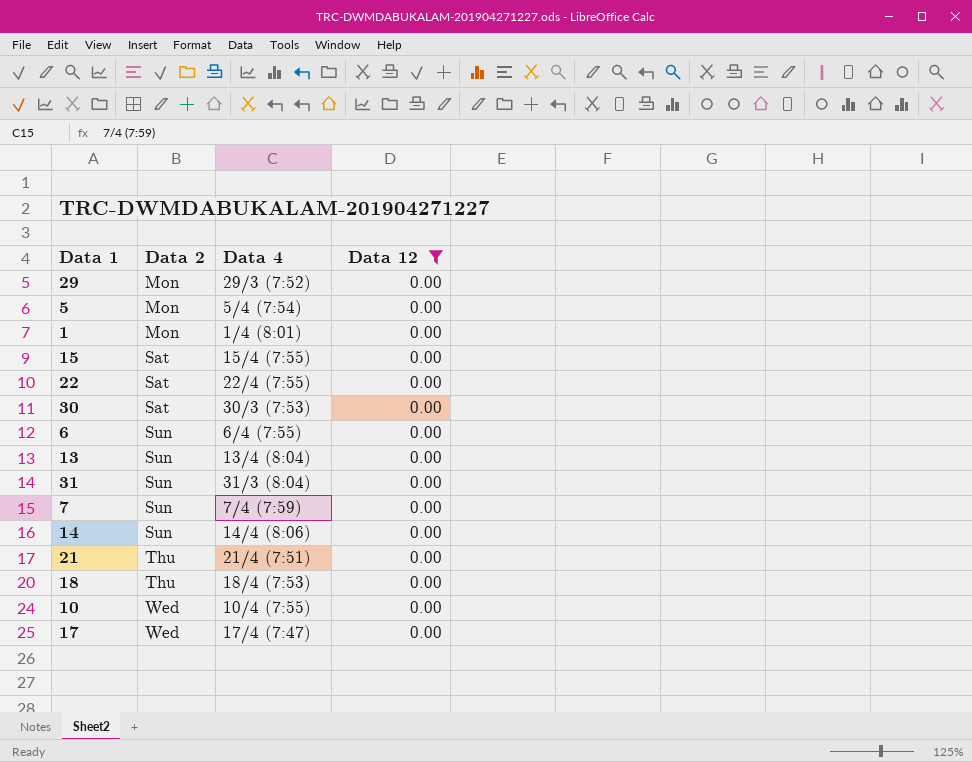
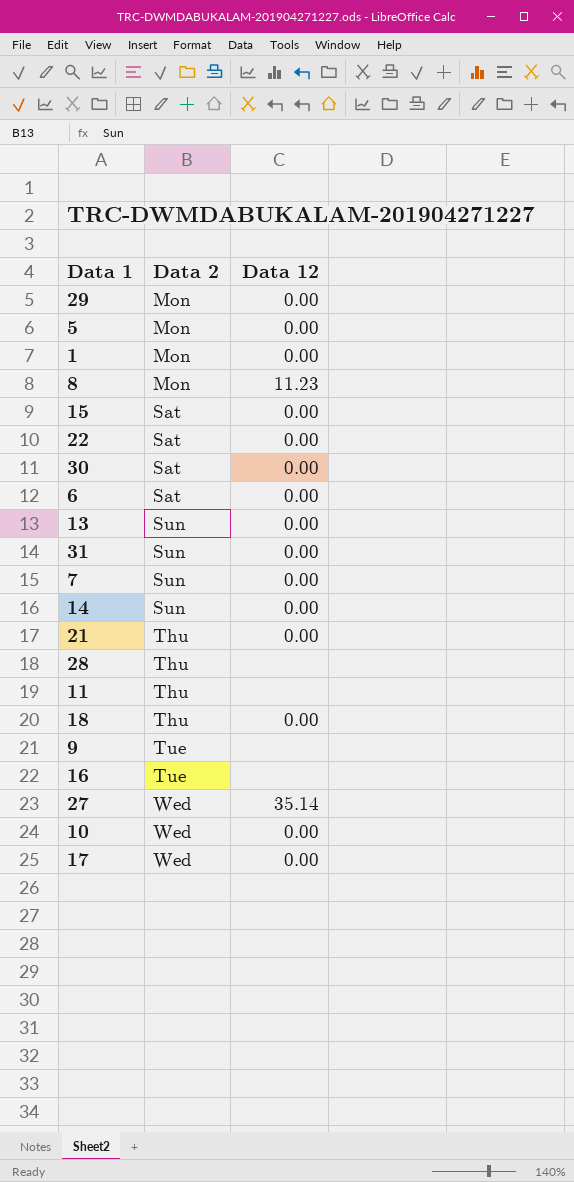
filter: Data 12 = 0.00 -> none
column Data 4 | position: 3 -> none
6 | Data 2: Sun -> Sat

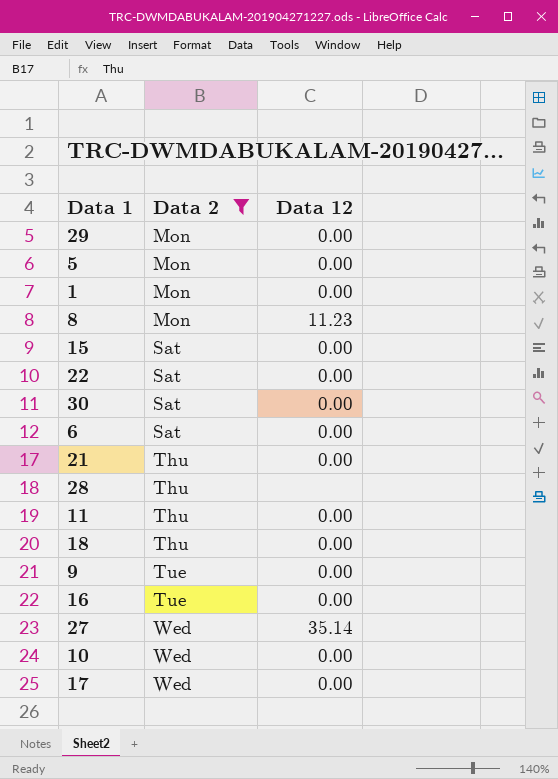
filter: none -> Data 2 != Sun
11 | Data 12: none -> 0.00
9 | Data 12: none -> 0.00
16 | Data 12: none -> 0.00

